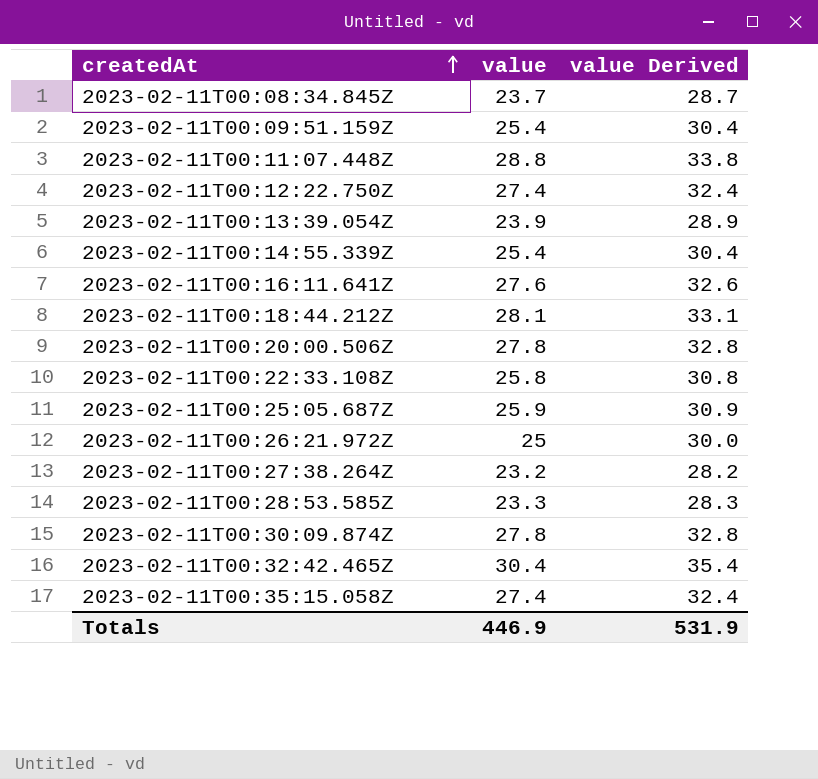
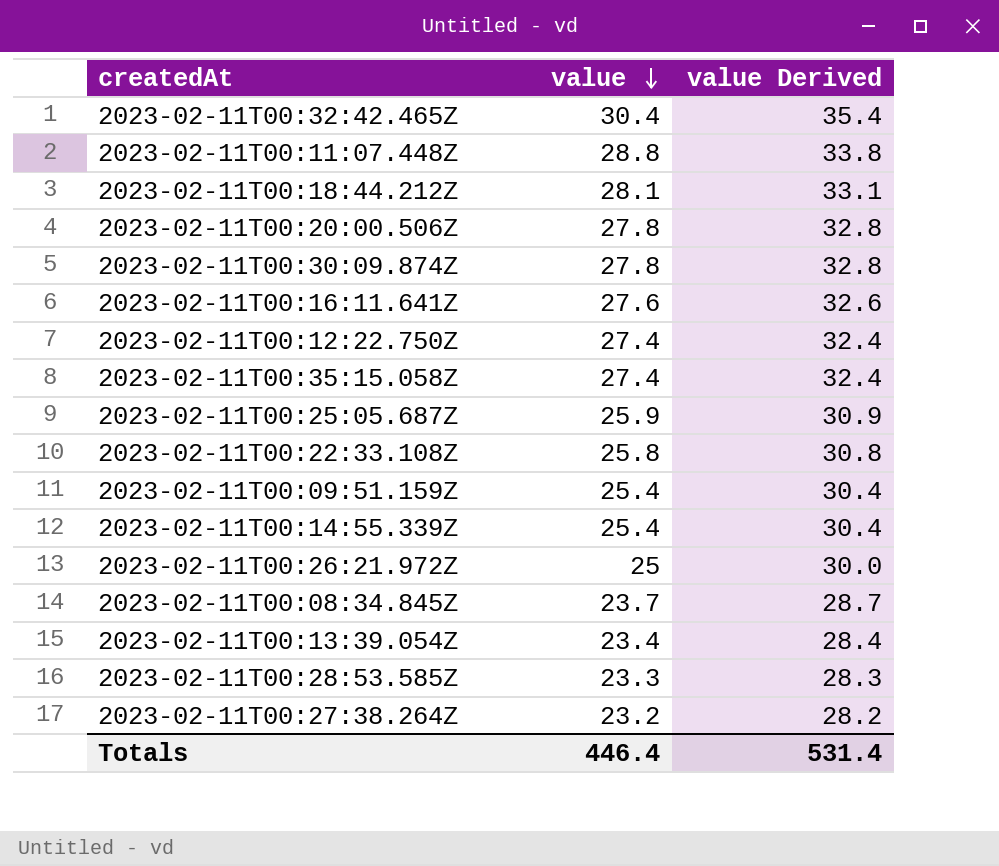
row order: createdAt ascending -> value descending
2023-02-11T00:13:39.054Z | value: 23.9 -> 23.4
2023-02-11T00:13:39.054Z | value Derived: 28.9 -> 28.4
Totals | value: 446.9 -> 446.4
Totals | value Derived: 531.9 -> 531.4

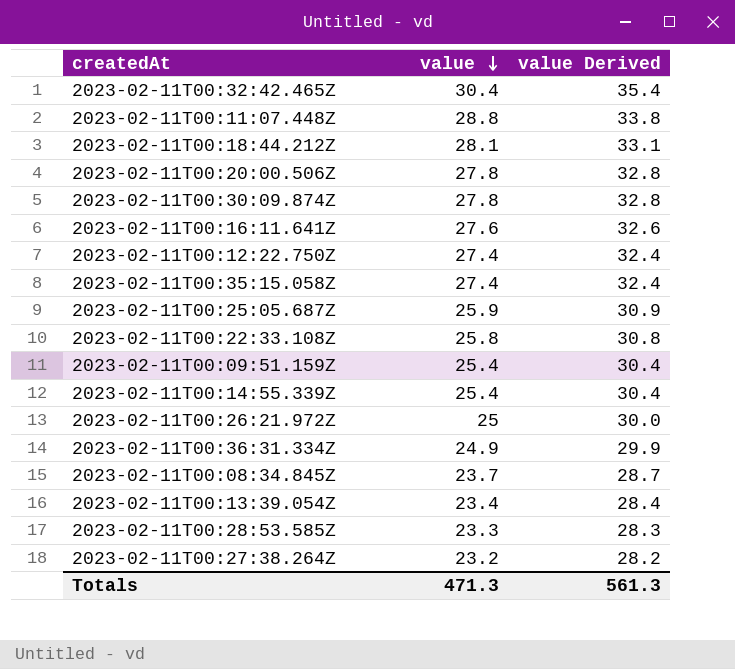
row 2023-02-11T00:36:31.334Z: none -> 24.9 | 29.9
Totals | value: 446.4 -> 471.3
Totals | value Derived: 531.4 -> 561.3

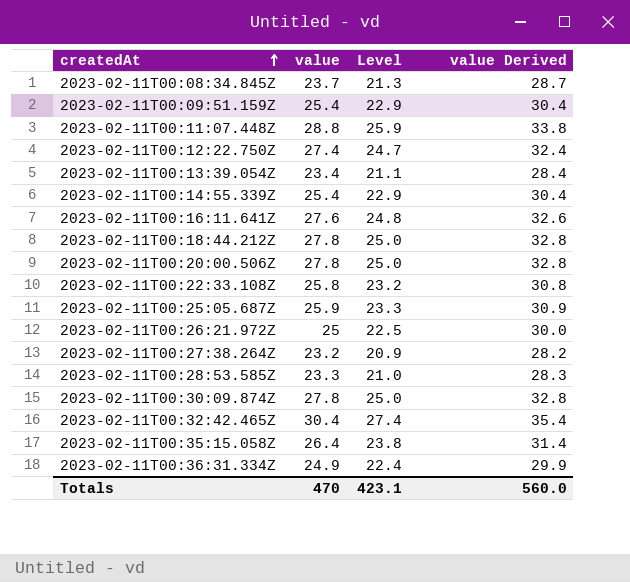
row order: value descending -> createdAt ascending
column Level | formula: none -> [value] * 0.9
2023-02-11T00:18:44.212Z | value: 28.1 -> 27.8
2023-02-11T00:18:44.212Z | value Derived: 33.1 -> 32.8
2023-02-11T00:35:15.058Z | value: 27.4 -> 26.4
2023-02-11T00:35:15.058Z | value Derived: 32.4 -> 31.4
Totals | value: 471.3 -> 470
Totals | value Derived: 561.3 -> 560.0

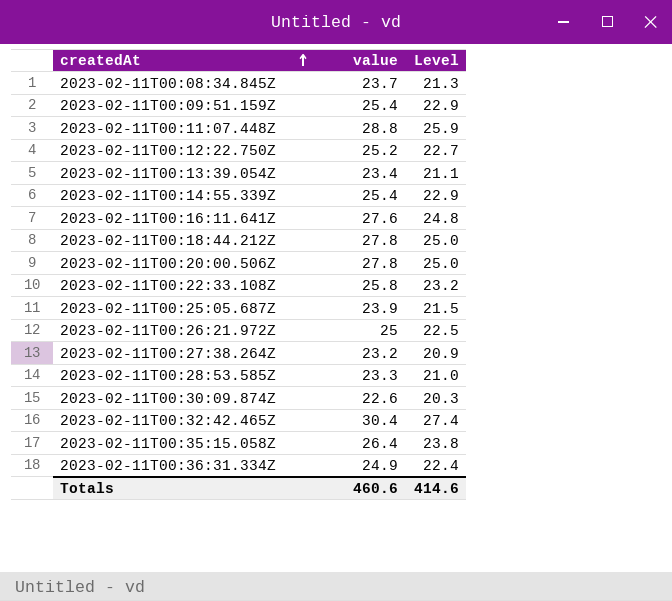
column value Derived | formula: [value] + 5 -> none
2023-02-11T00:12:22.750Z | value: 27.4 -> 25.2
2023-02-11T00:12:22.750Z | Level: 24.7 -> 22.7
2023-02-11T00:25:05.687Z | value: 25.9 -> 23.9
2023-02-11T00:25:05.687Z | Level: 23.3 -> 21.5
2023-02-11T00:30:09.874Z | value: 27.8 -> 22.6
2023-02-11T00:30:09.874Z | Level: 25.0 -> 20.3
Totals | value: 470 -> 460.6
Totals | Level: 423.1 -> 414.6

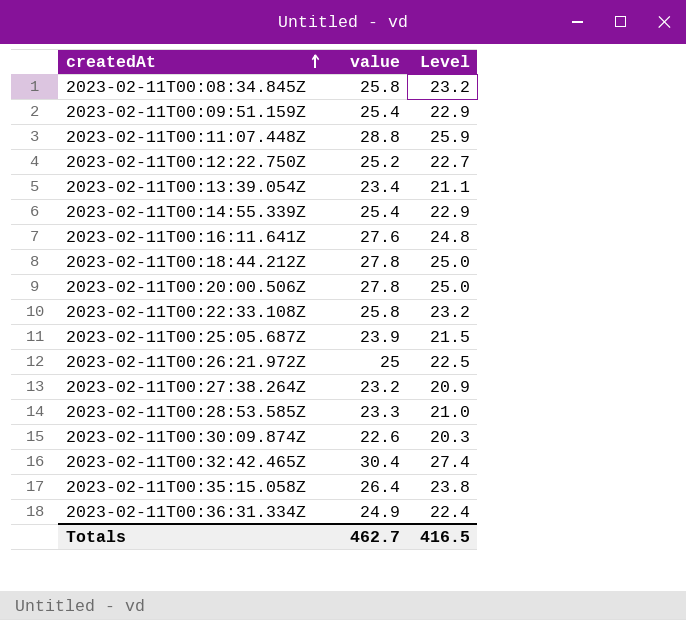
2023-02-11T00:08:34.845Z | value: 23.7 -> 25.8
2023-02-11T00:08:34.845Z | Level: 21.3 -> 23.2
Totals | value: 460.6 -> 462.7
Totals | Level: 414.6 -> 416.5

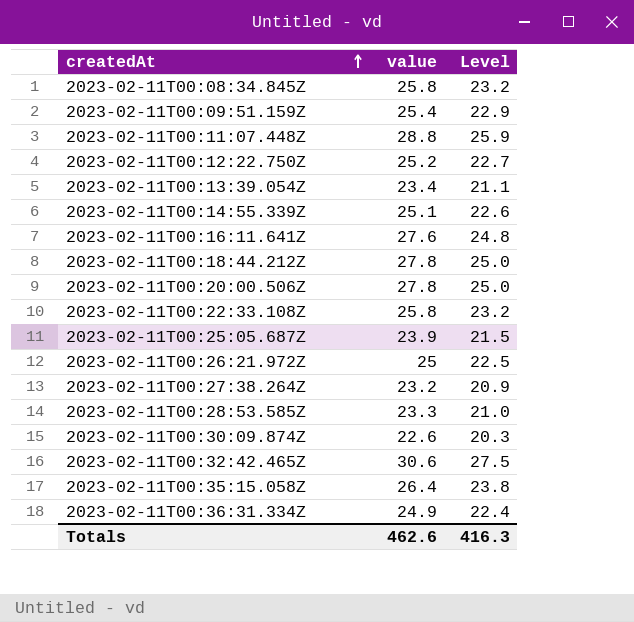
2023-02-11T00:14:55.339Z | value: 25.4 -> 25.1
2023-02-11T00:14:55.339Z | Level: 22.9 -> 22.6
2023-02-11T00:32:42.465Z | value: 30.4 -> 30.6
2023-02-11T00:32:42.465Z | Level: 27.4 -> 27.5
Totals | value: 462.7 -> 462.6
Totals | Level: 416.5 -> 416.3

